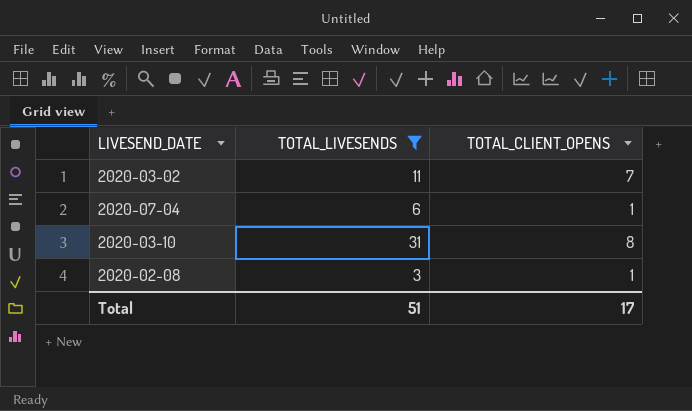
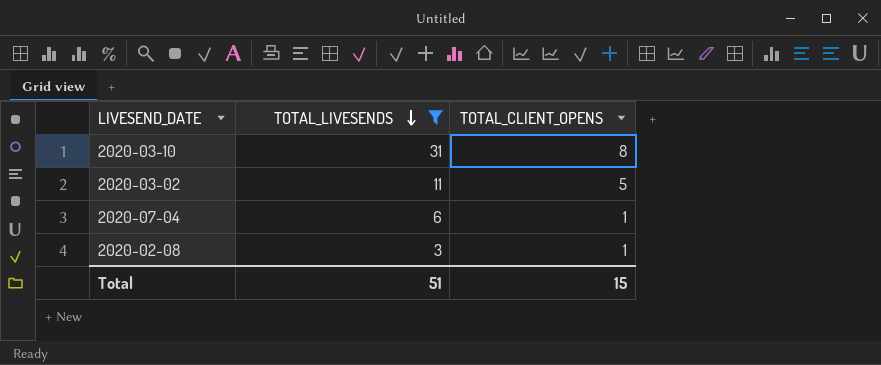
row order: none -> TOTAL_LIVESENDS descending
2020-03-02 | TOTAL_CLIENT_OPENS: 7 -> 5
Total | TOTAL_CLIENT_OPENS: 17 -> 15

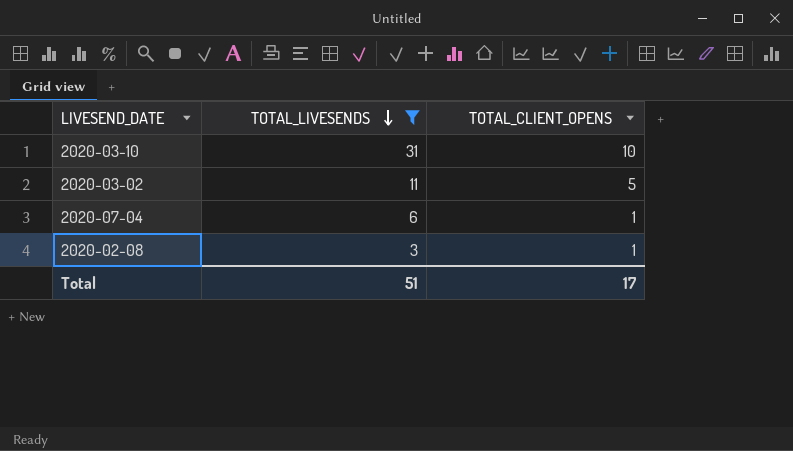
2020-03-10 | TOTAL_CLIENT_OPENS: 8 -> 10
Total | TOTAL_CLIENT_OPENS: 15 -> 17

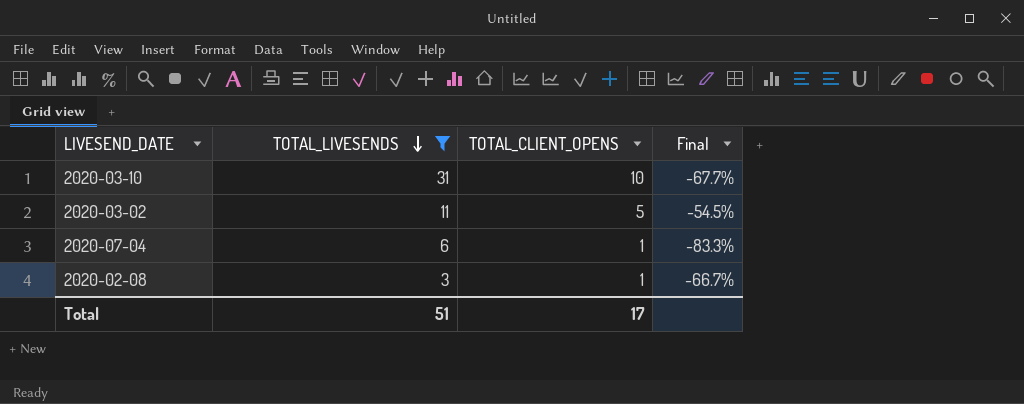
column Final | formula: none -> ([TOTAL_CLIENT_OPENS] - [TOTAL_LIVESENDS]) / [TOTAL_LIVESENDS]

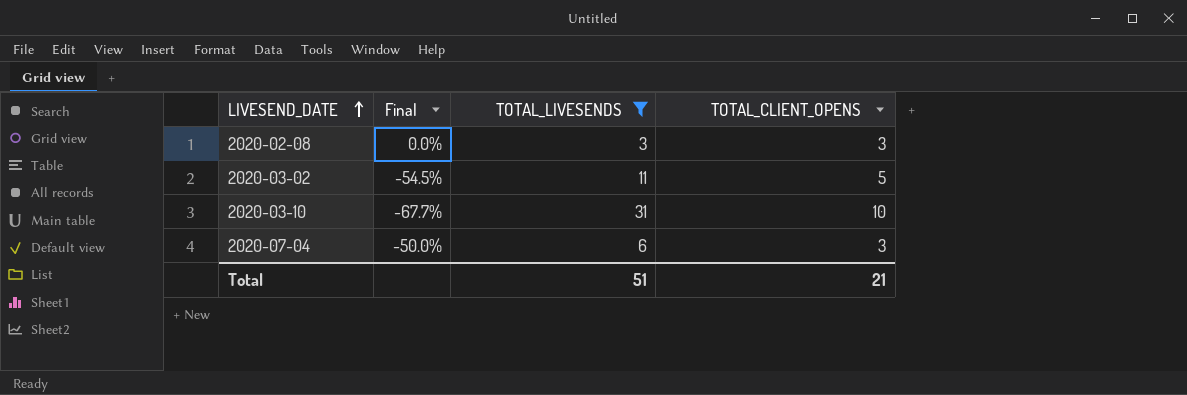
row order: TOTAL_LIVESENDS descending -> LIVESEND_DATE ascending
column Final | position: 4 -> 2
2020-02-08 | Final: -66.7% -> 0.0%
2020-02-08 | TOTAL_CLIENT_OPENS: 1 -> 3
2020-07-04 | Final: -83.3% -> -50.0%
2020-07-04 | TOTAL_CLIENT_OPENS: 1 -> 3
Total | TOTAL_CLIENT_OPENS: 17 -> 21

